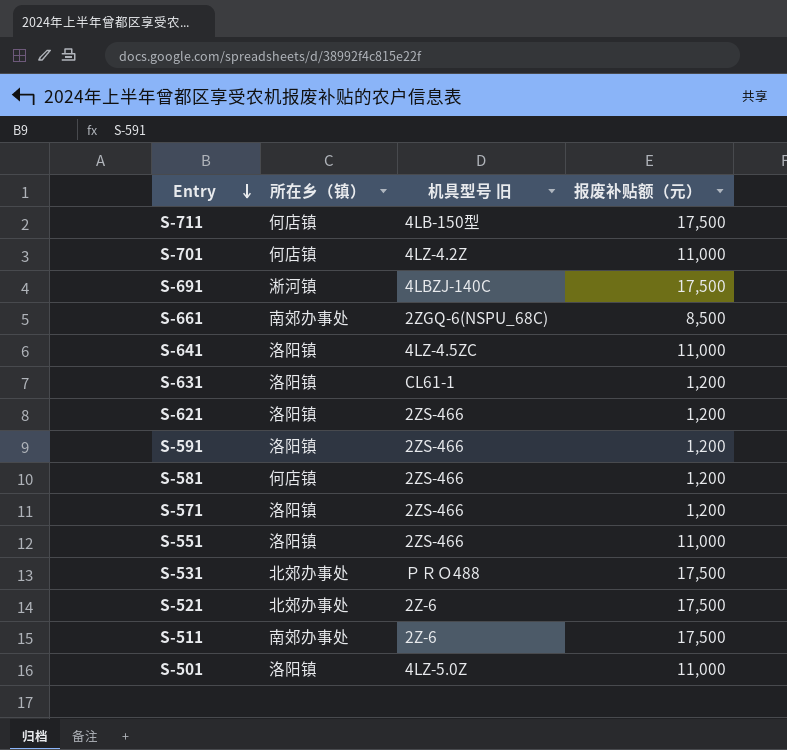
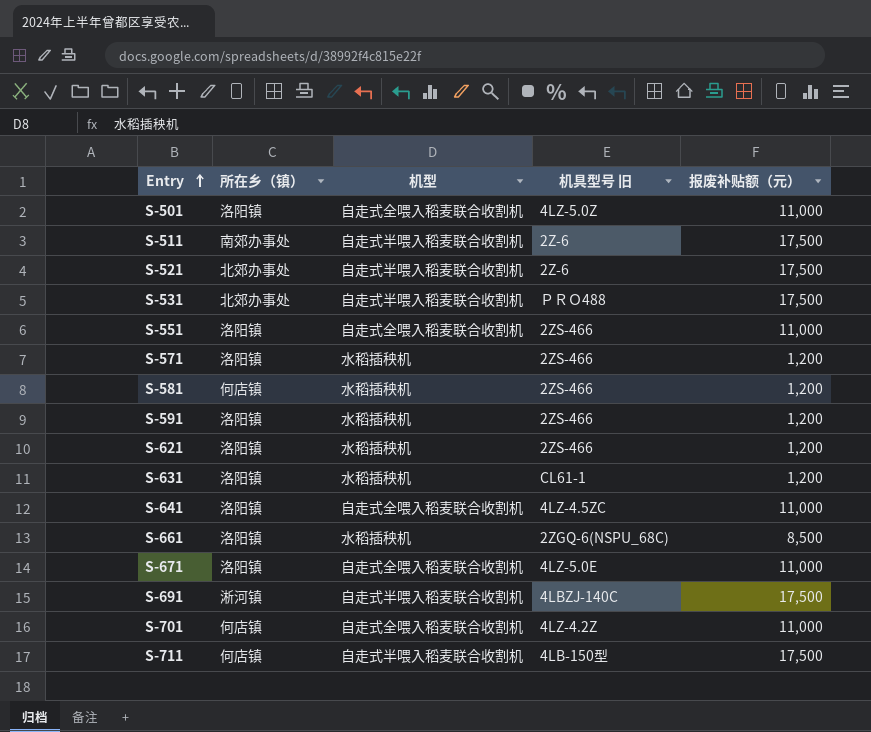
row order: Entry descending -> Entry ascending
column 机型 | position: none -> 3
S-661 | 所在乡（镇）: 南郊办事处 -> 洛阳镇
row S-671: none -> 洛阳镇 | 自走式全喂入稻麦联合收割机 | 4LZ-5.0E | 11,000

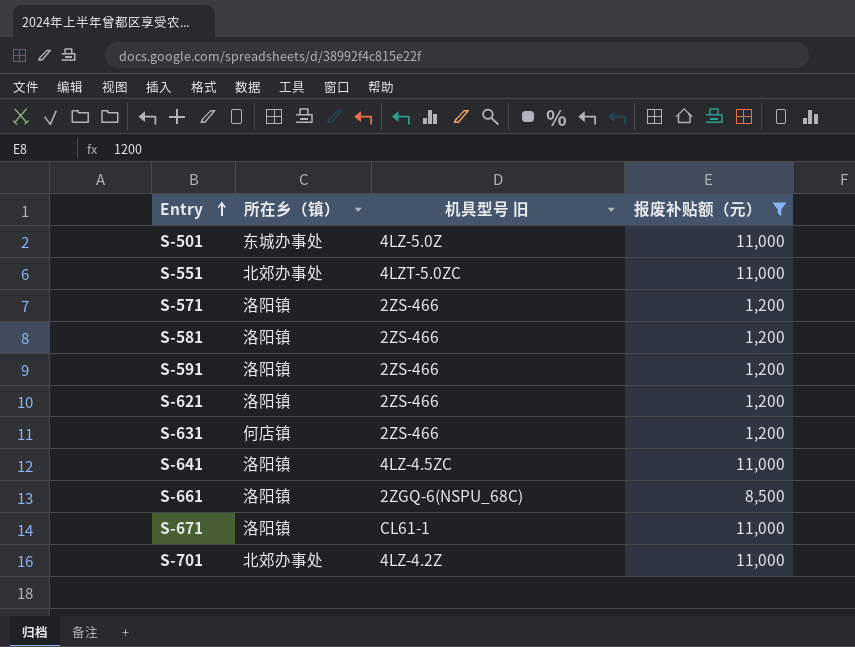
filter: none -> 报废补贴额（元） != 17,500
column 机型 | position: 3 -> none
S-501 | 所在乡（镇）: 洛阳镇 -> 东城办事处
S-551 | 所在乡（镇）: 洛阳镇 -> 北郊办事处
S-551 | 机具型号 旧: 2ZS-466 -> 4LZT-5.0ZC
S-581 | 所在乡（镇）: 何店镇 -> 洛阳镇
S-631 | 所在乡（镇）: 洛阳镇 -> 何店镇
S-631 | 机具型号 旧: CL61-1 -> 2ZS-466
S-671 | 机具型号 旧: 4LZ-5.0E -> CL61-1
S-701 | 所在乡（镇）: 何店镇 -> 北郊办事处

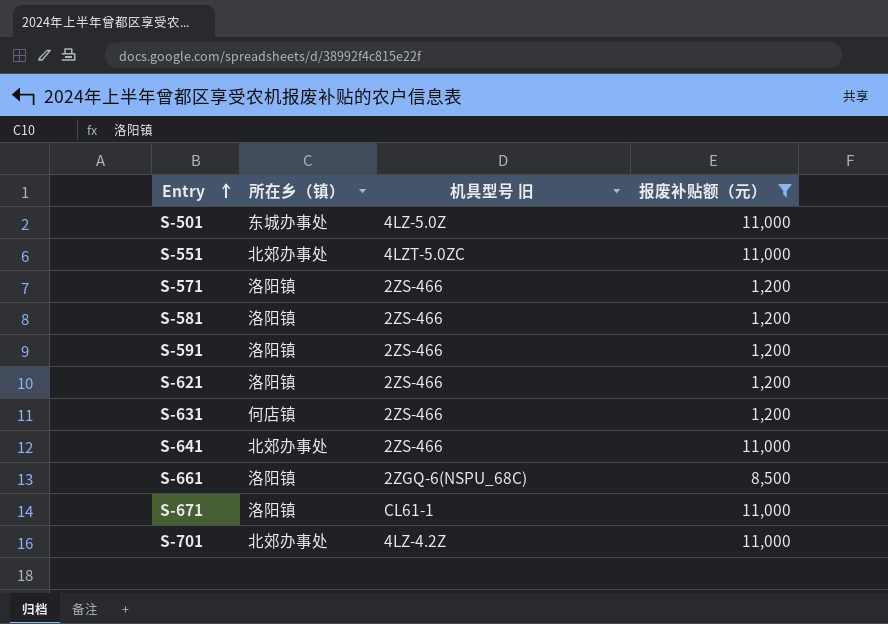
S-641 | 所在乡（镇）: 洛阳镇 -> 北郊办事处
S-641 | 机具型号 旧: 4LZ-4.5ZC -> 2ZS-466

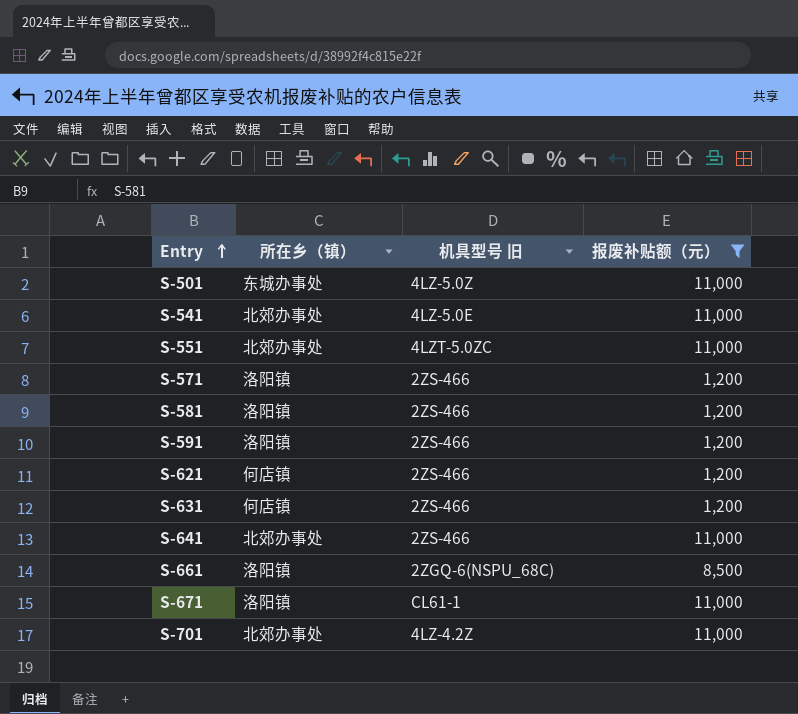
row S-541: none -> 北郊办事处 | 4LZ-5.0E | 11,000
S-621 | 所在乡（镇）: 洛阳镇 -> 何店镇

